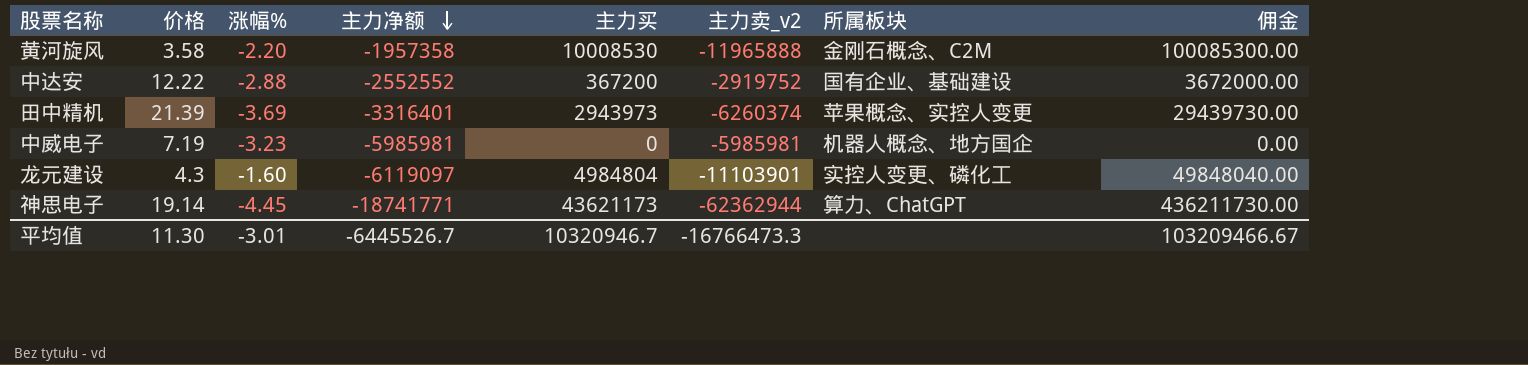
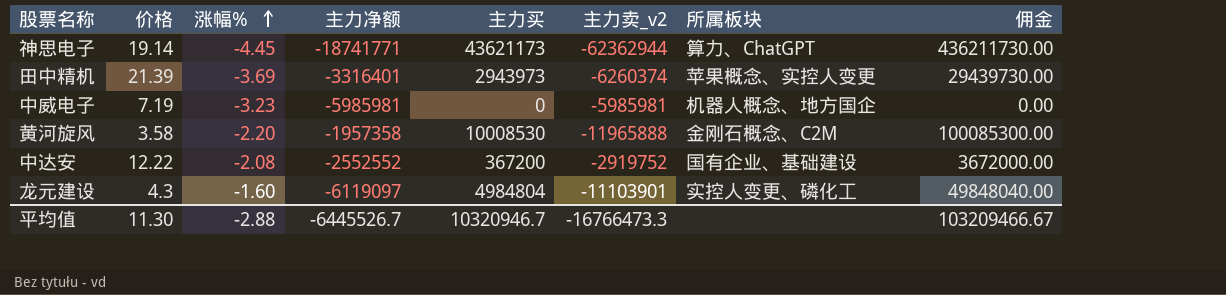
row order: 主力净额 descending -> 涨幅% ascending
中达安 | 涨幅%: -2.88 -> -2.08
平均值 | 涨幅%: -3.01 -> -2.88

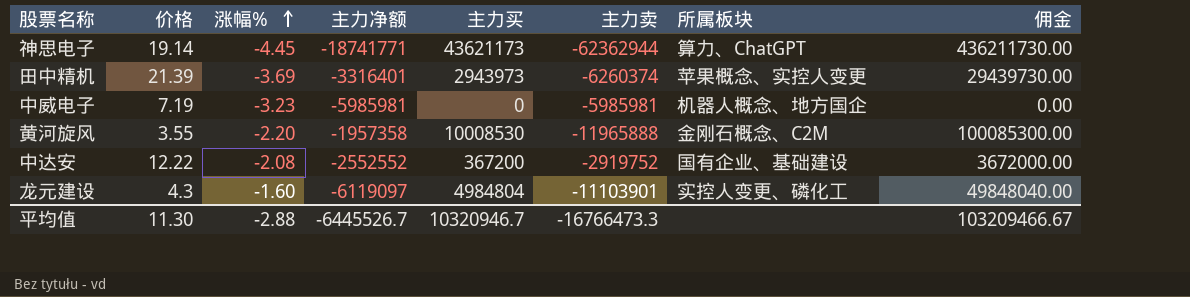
column name: 主力卖_v2 -> 主力卖
黄河旋风 | 价格: 3.58 -> 3.55

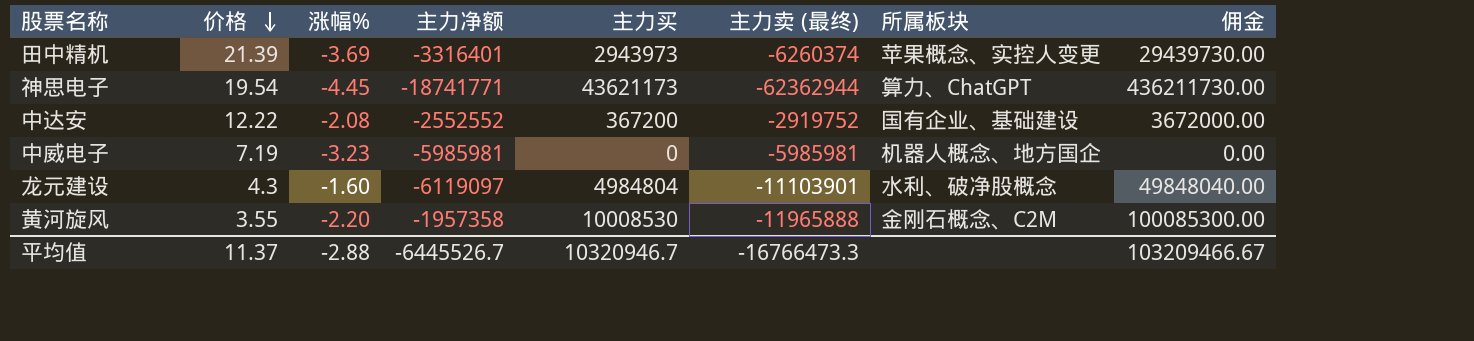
row order: 涨幅% ascending -> 价格 descending
column name: 主力卖 -> 主力卖 (最终)
神思电子 | 价格: 19.14 -> 19.54
龙元建设 | 所属板块: 实控人变更、磷化工 -> 水利、破净股概念
平均值 | 价格: 11.30 -> 11.37

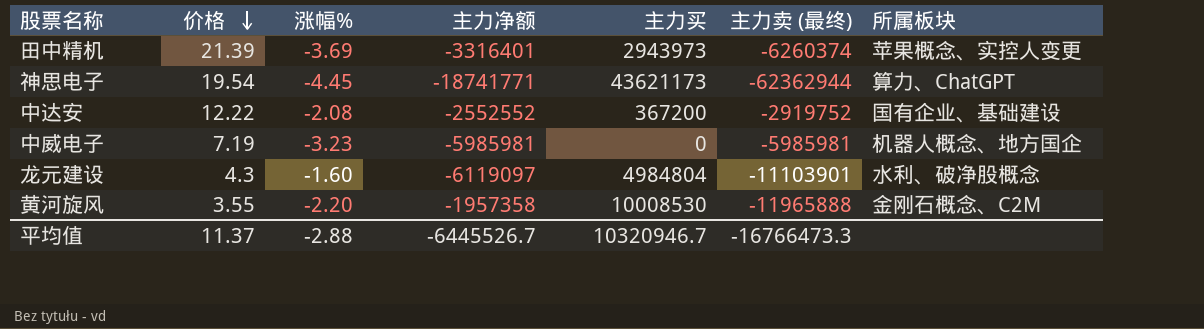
column 佣金 | formula: [主力买] * 10 -> none

